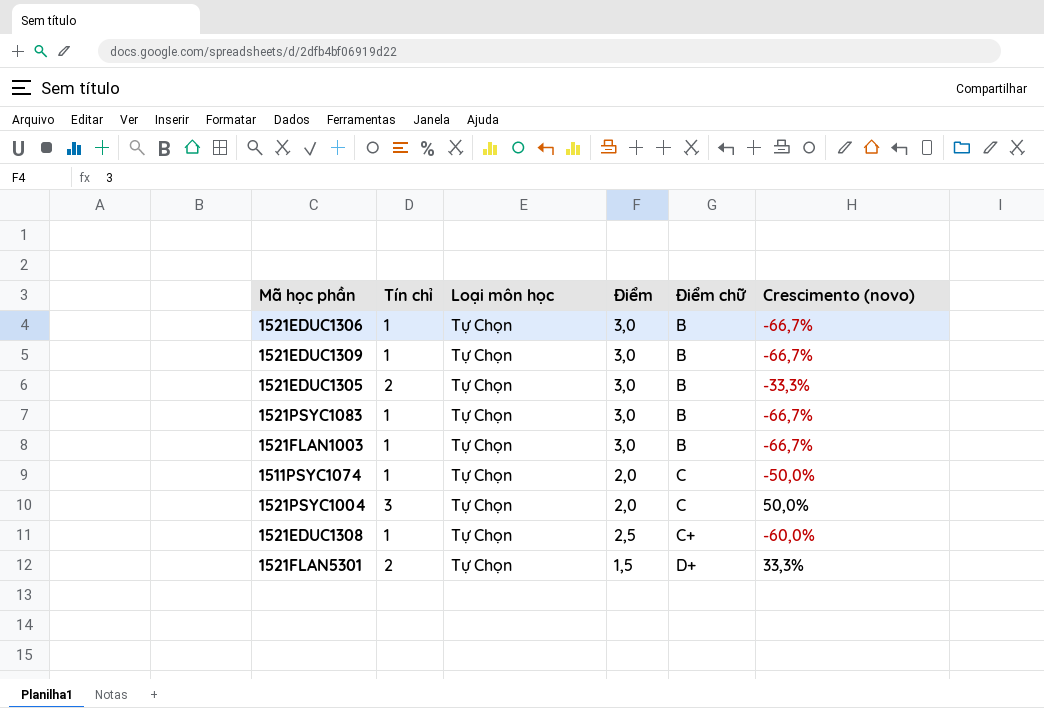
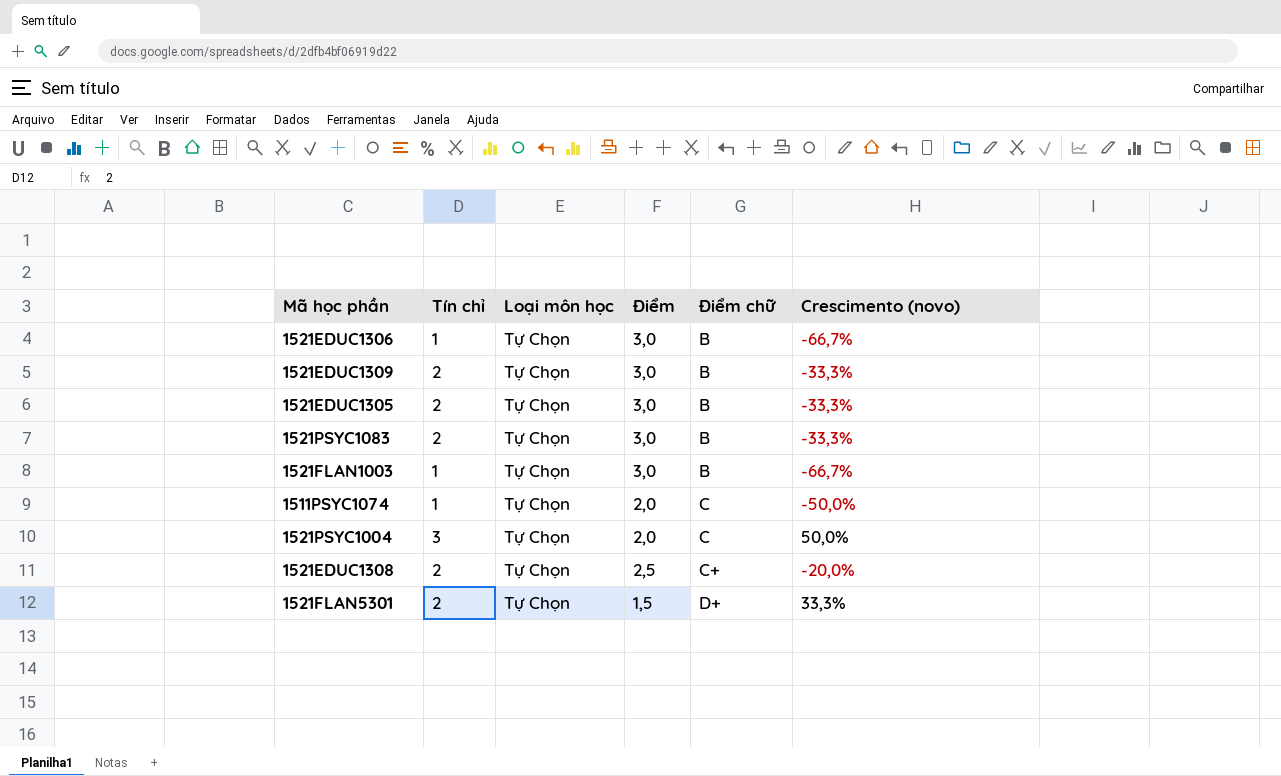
1521EDUC1309 | Tín chỉ: 1 -> 2
1521EDUC1309 | Crescimento (novo): -66,7% -> -33,3%
1521PSYC1083 | Tín chỉ: 1 -> 2
1521PSYC1083 | Crescimento (novo): -66,7% -> -33,3%
1521EDUC1308 | Tín chỉ: 1 -> 2
1521EDUC1308 | Crescimento (novo): -60,0% -> -20,0%

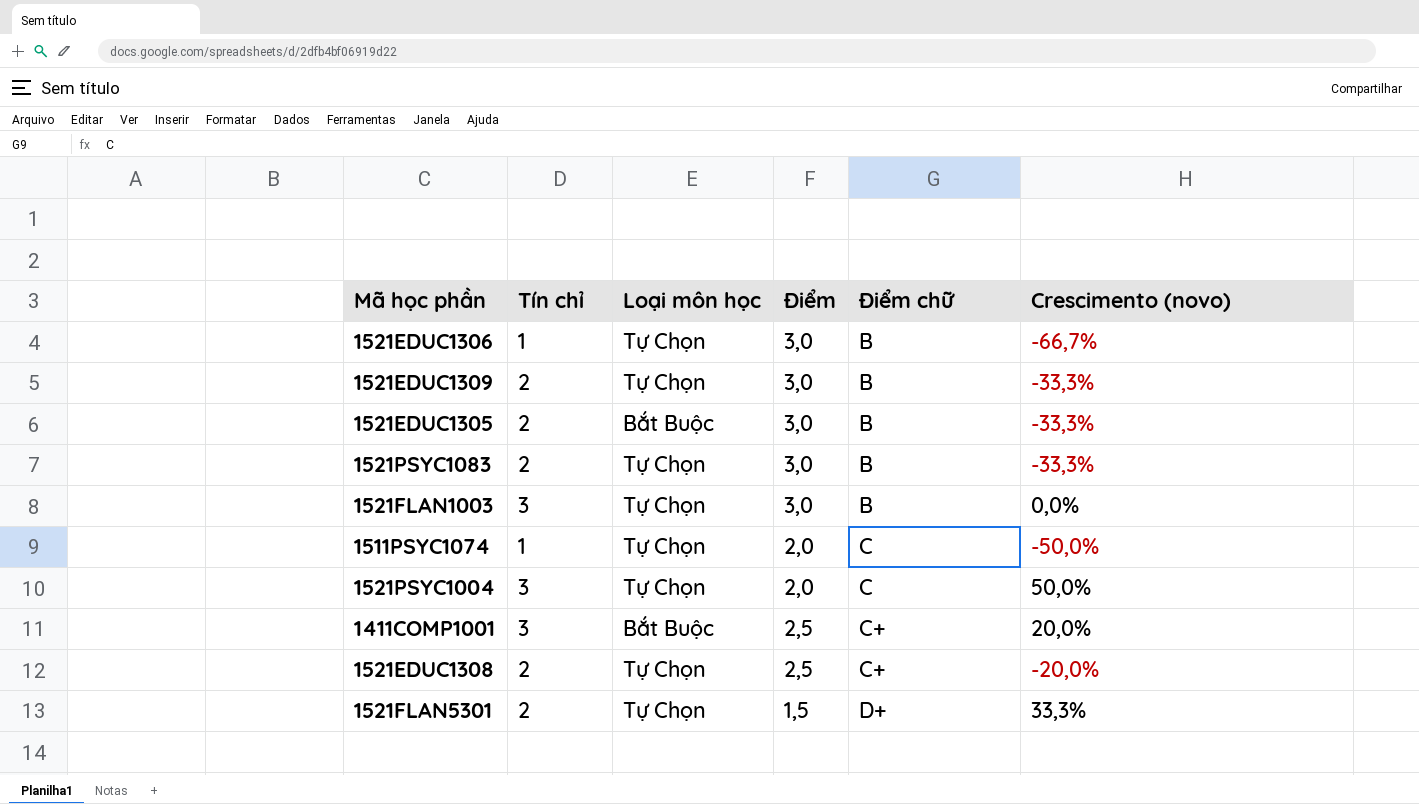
1521EDUC1305 | Loại môn học: Tự Chọn -> Bắt Buộc
1521FLAN1003 | Tín chỉ: 1 -> 3
1521FLAN1003 | Crescimento (novo): -66,7% -> 0,0%
row 1411COMP1001: none -> 3 | Bắt Buộc | 2,5 | C+ | 20,0%

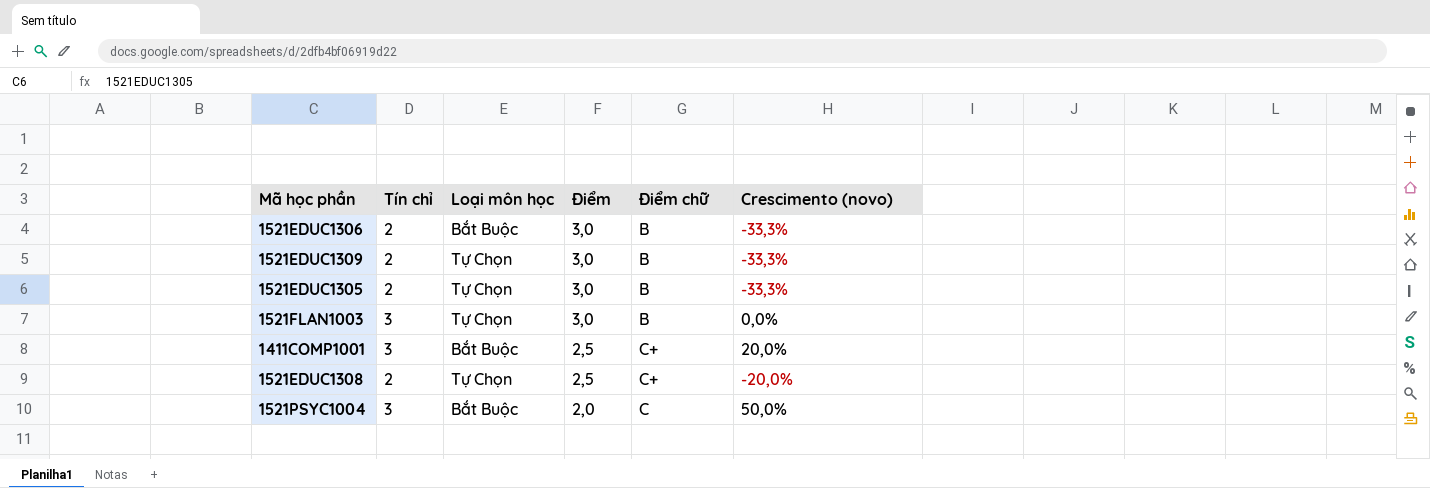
row order: Điểm chữ ascending -> Điểm descending
row 1521PSYC1083: 2 | Tự Chọn | 3,0 | B | -33,3% -> none
row 1511PSYC1074: 1 | Tự Chọn | 2,0 | C | -50,0% -> none
row 1521FLAN5301: 2 | Tự Chọn | 1,5 | D+ | 33,3% -> none
1521EDUC1306 | Tín chỉ: 1 -> 2
1521EDUC1306 | Loại môn học: Tự Chọn -> Bắt Buộc
1521EDUC1306 | Crescimento (novo): -66,7% -> -33,3%
1521EDUC1305 | Loại môn học: Bắt Buộc -> Tự Chọn
1521PSYC1004 | Loại môn học: Tự Chọn -> Bắt Buộc

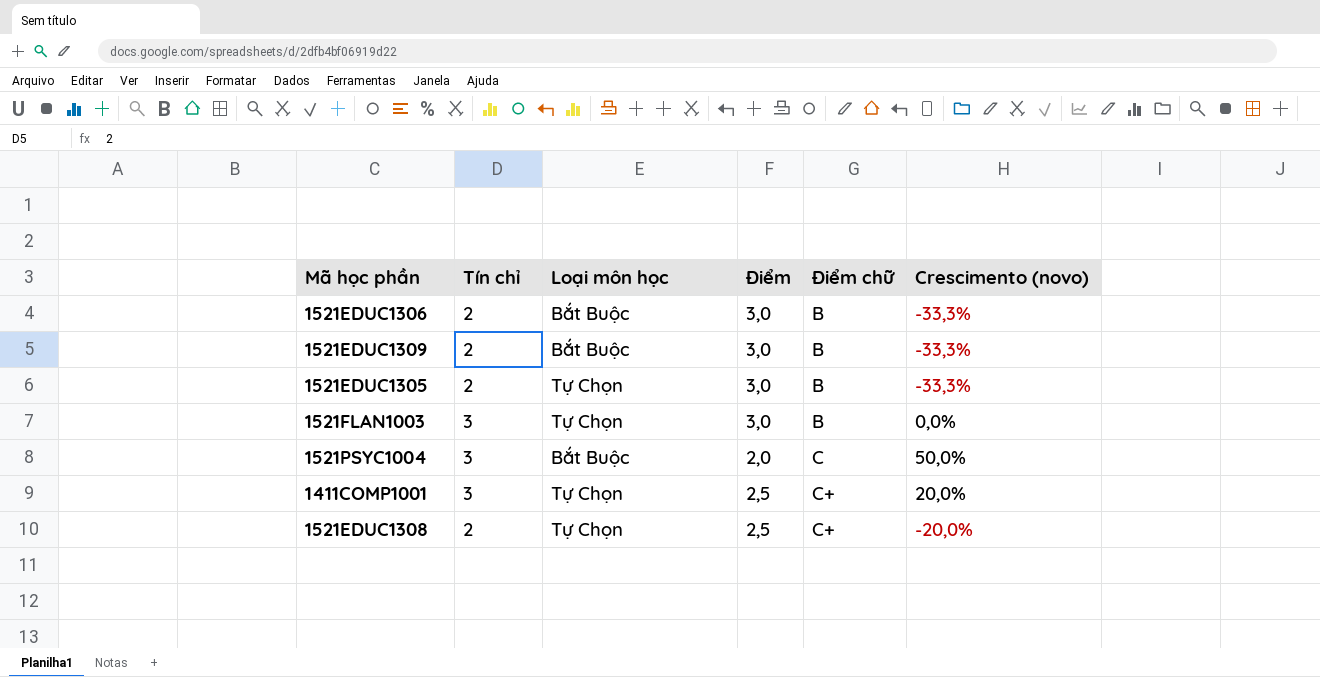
row order: Điểm descending -> Điểm chữ ascending
1521EDUC1309 | Loại môn học: Tự Chọn -> Bắt Buộc
1411COMP1001 | Loại môn học: Bắt Buộc -> Tự Chọn

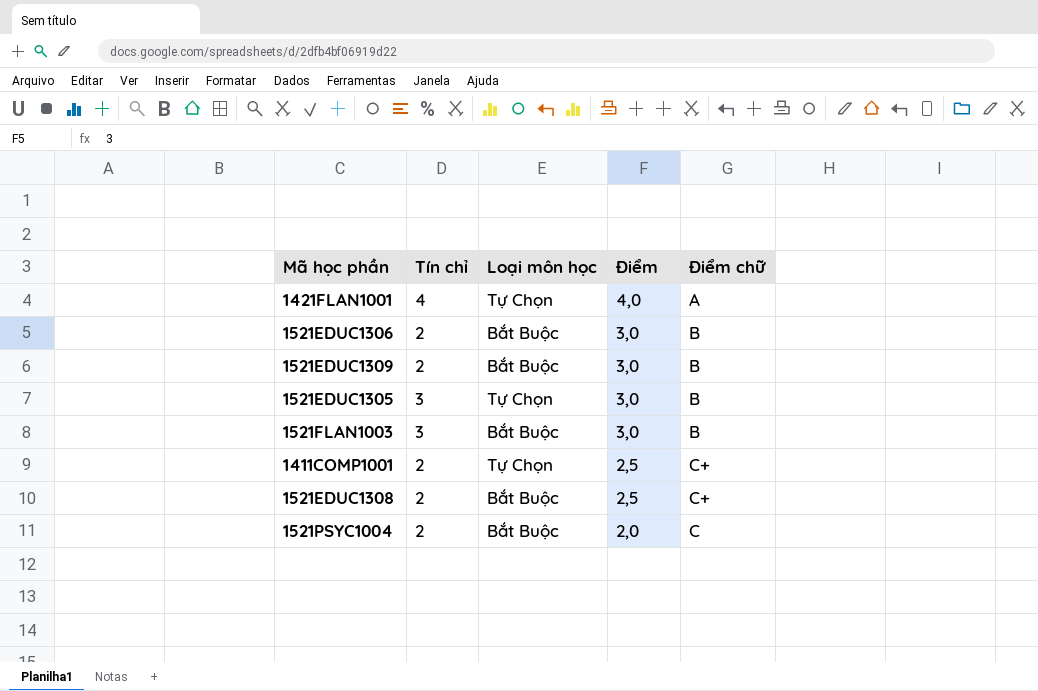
row order: Điểm chữ ascending -> Điểm descending
column Crescimento (novo) | formula: ([Tín chỉ] - [Điểm]) / [Điểm] -> none
row 1421FLAN1001: none -> 4 | Tự Chọn | 4,0 | A
1521EDUC1305 | Tín chỉ: 2 -> 3
1521FLAN1003 | Loại môn học: Tự Chọn -> Bắt Buộc
1411COMP1001 | Tín chỉ: 3 -> 2
1521EDUC1308 | Loại môn học: Tự Chọn -> Bắt Buộc
1521PSYC1004 | Tín chỉ: 3 -> 2

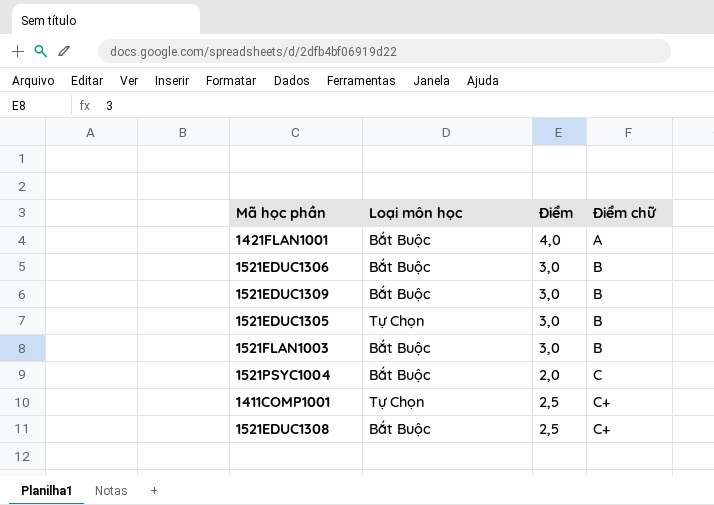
row order: Điểm descending -> Điểm chữ ascending
column Tín chỉ | position: 2 -> none
1421FLAN1001 | Loại môn học: Tự Chọn -> Bắt Buộc

